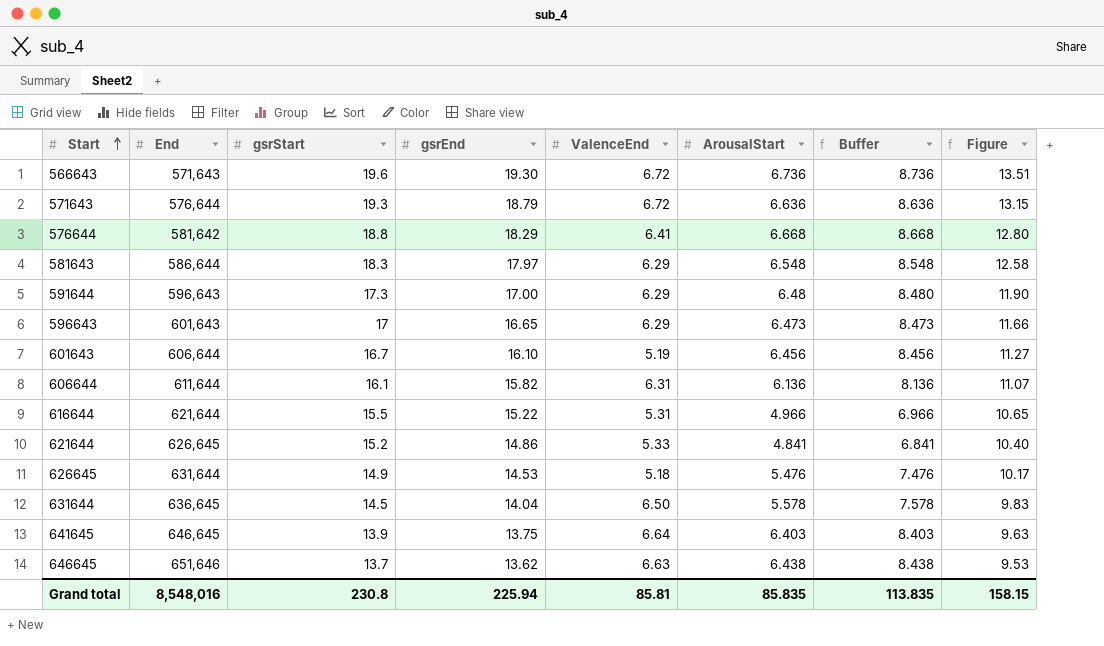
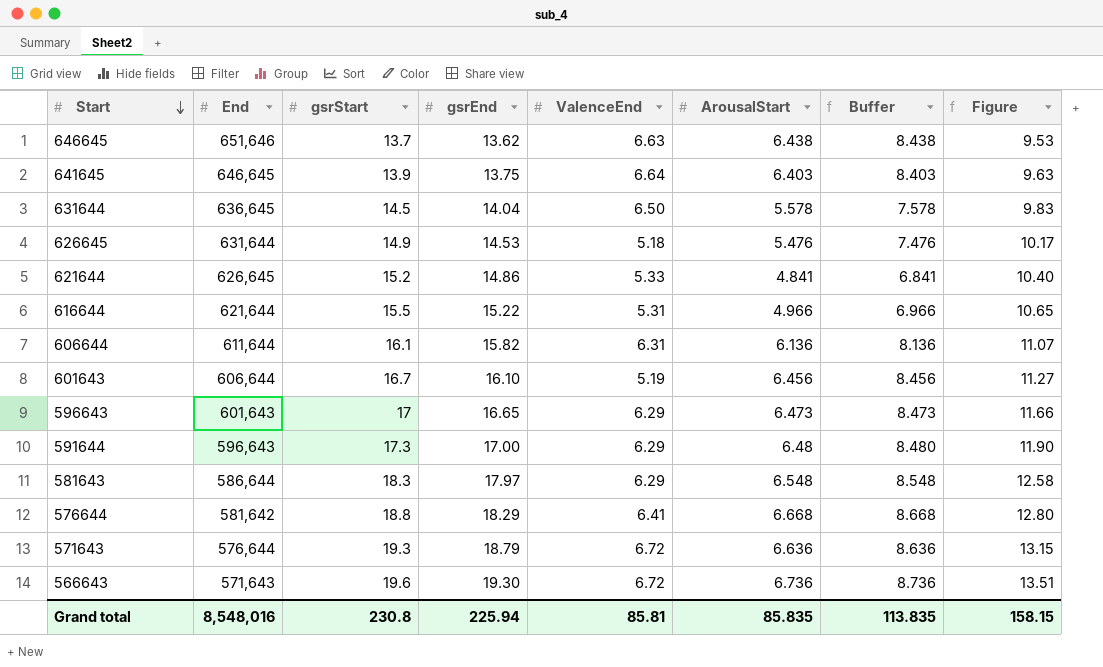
row order: Start ascending -> Start descending

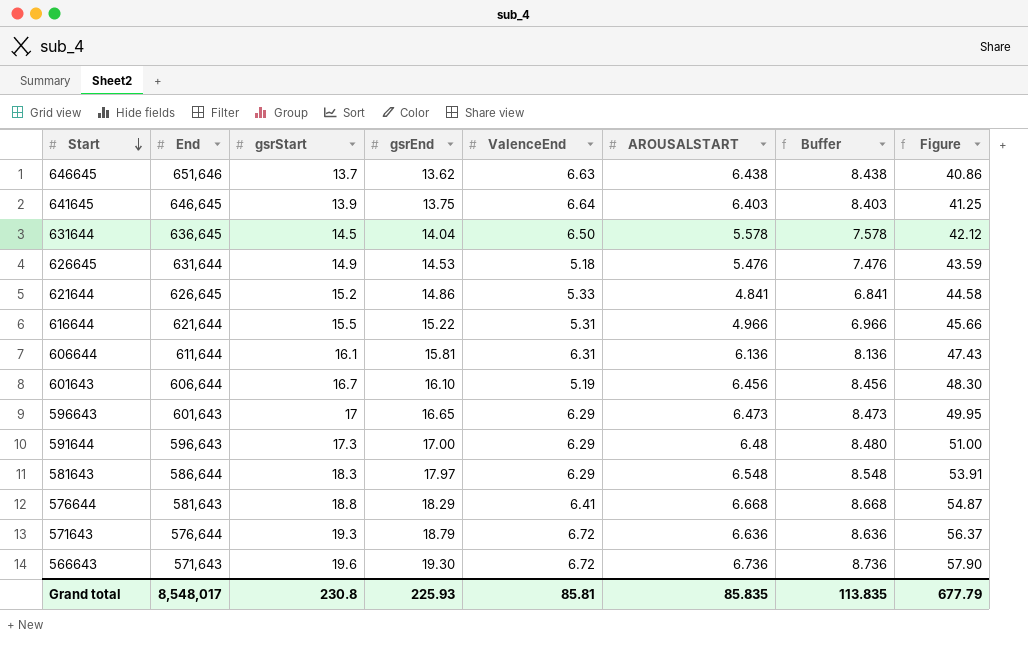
column name: ArousalStart -> AROUSALSTART
column Figure | formula: [gsrEnd] * 0.7 -> [gsrEnd] * 3
606644 | gsrEnd: 15.82 -> 15.81
576644 | End: 581,642 -> 581,643
Grand total | End: 8,548,016 -> 8,548,017
Grand total | gsrEnd: 225.94 -> 225.93
Grand total | Figure: 158.15 -> 677.79

